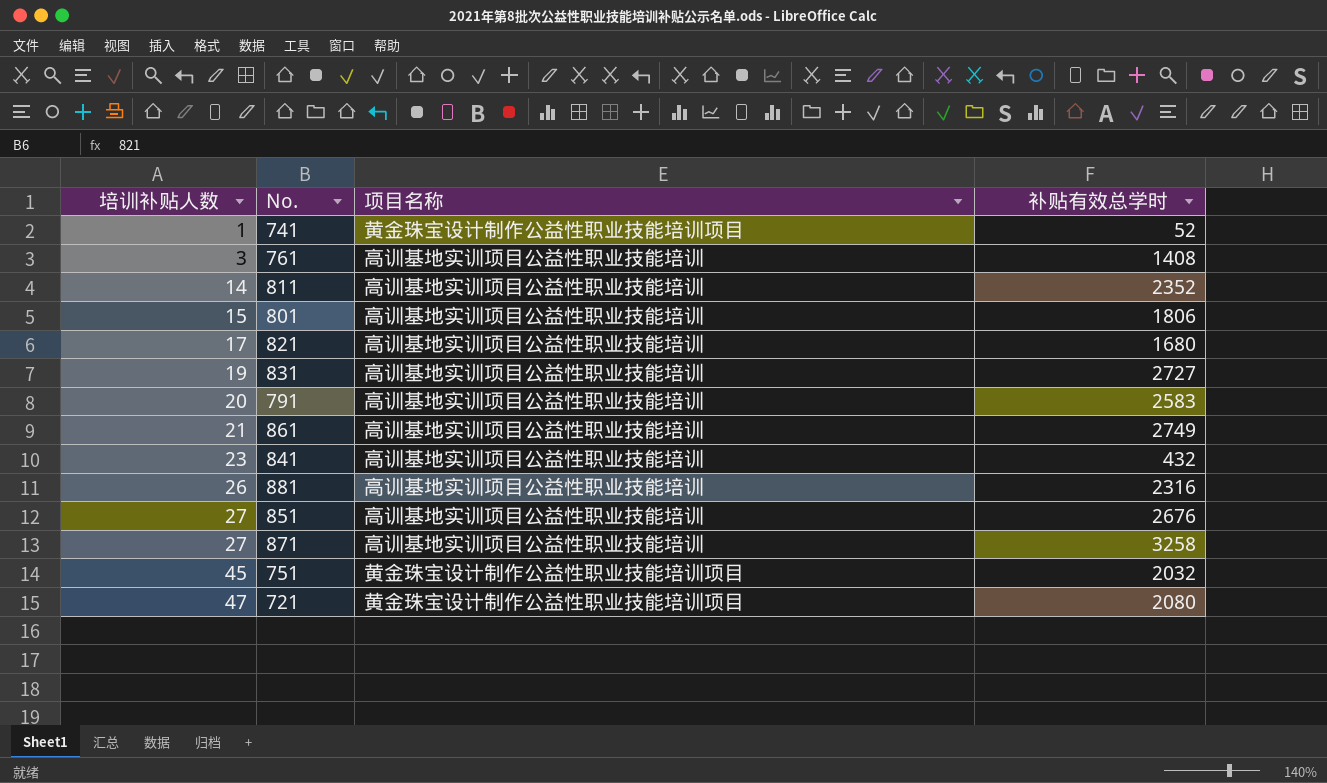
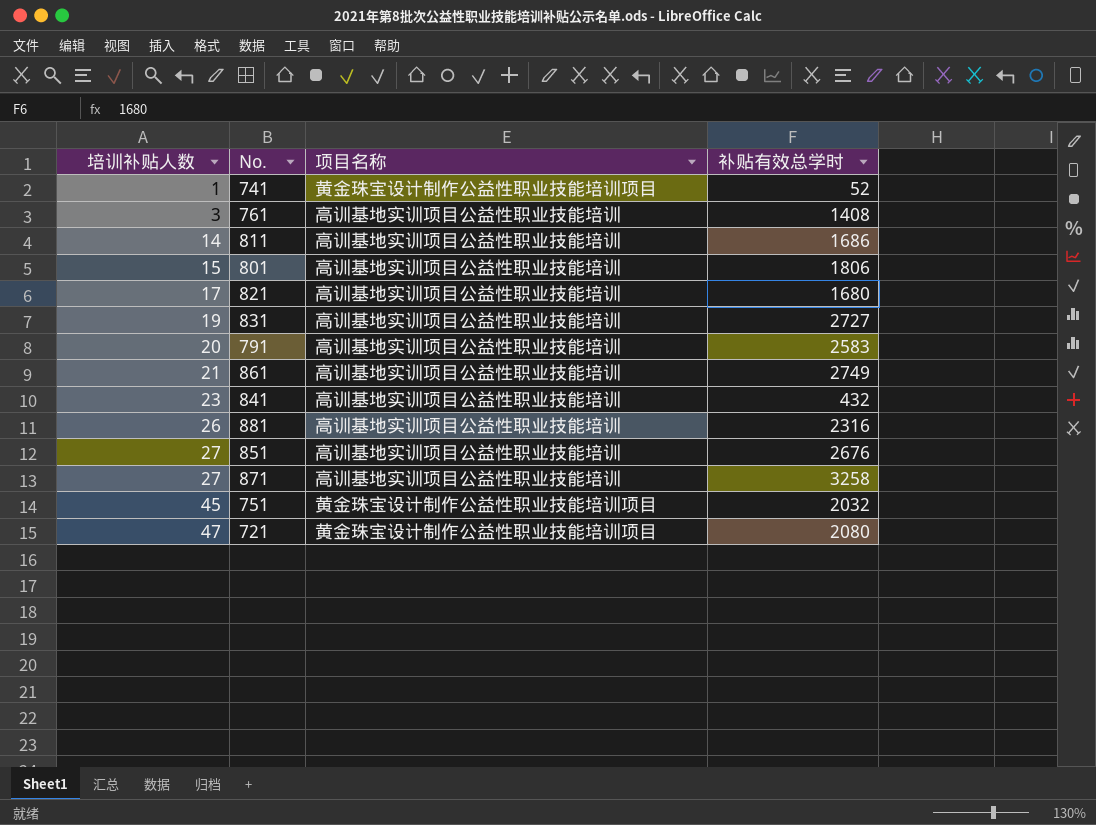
811 | 补贴有效总学时: 2352 -> 1686

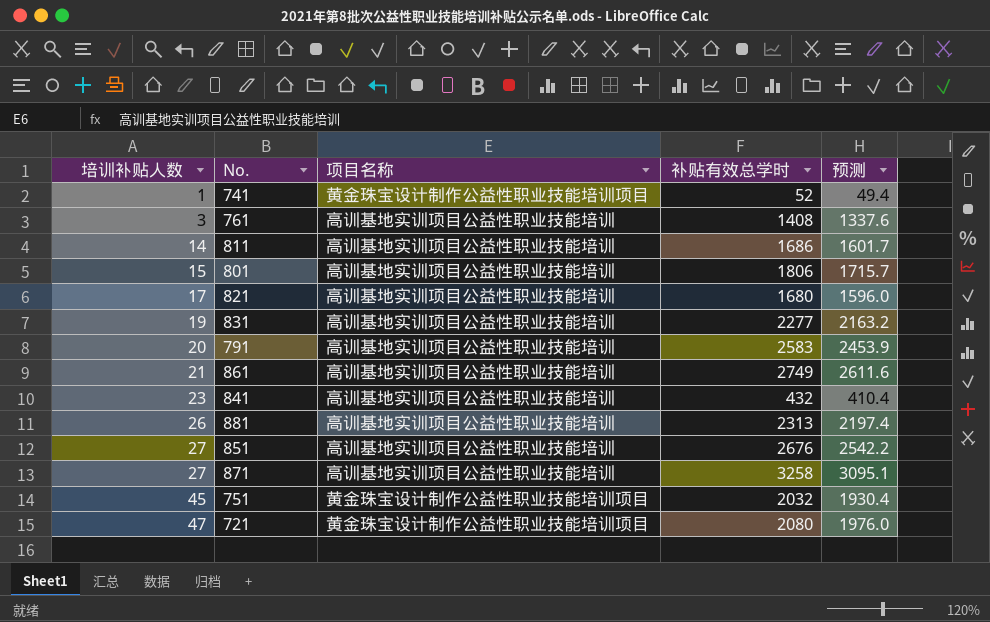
column 预测 | formula: none -> [补贴有效总学时] * 0.95
831 | 补贴有效总学时: 2727 -> 2277
881 | 补贴有效总学时: 2316 -> 2313

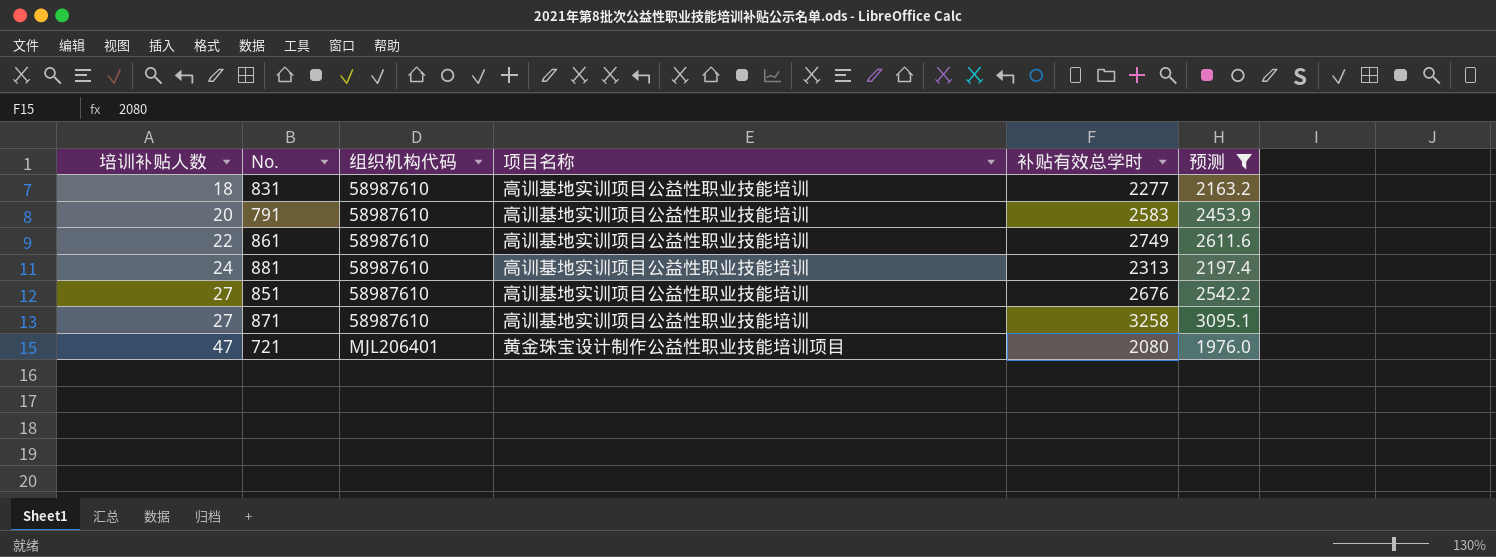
filter: none -> 预测 >= 1976.0
column 组织机构代码 | position: none -> 3
831 | 培训补贴人数: 19 -> 18
861 | 培训补贴人数: 21 -> 22
881 | 培训补贴人数: 26 -> 24

